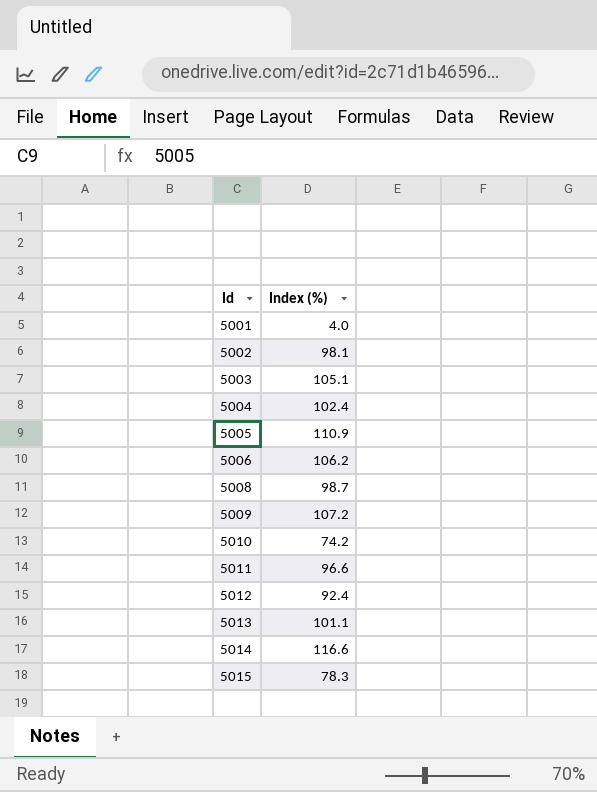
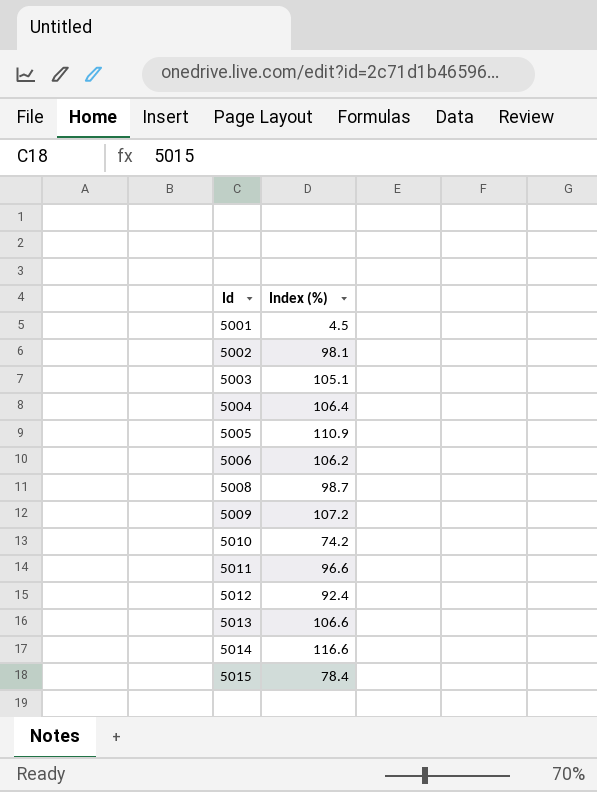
5001 | Index (%): 4.0 -> 4.5
5004 | Index (%): 102.4 -> 106.4
5013 | Index (%): 101.1 -> 106.6
5015 | Index (%): 78.3 -> 78.4

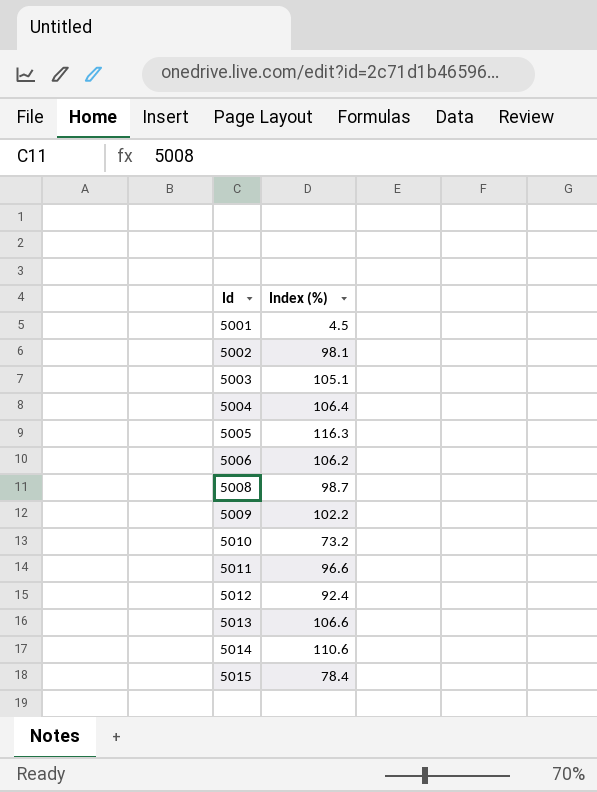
5005 | Index (%): 110.9 -> 116.3
5009 | Index (%): 107.2 -> 102.2
5010 | Index (%): 74.2 -> 73.2
5014 | Index (%): 116.6 -> 110.6

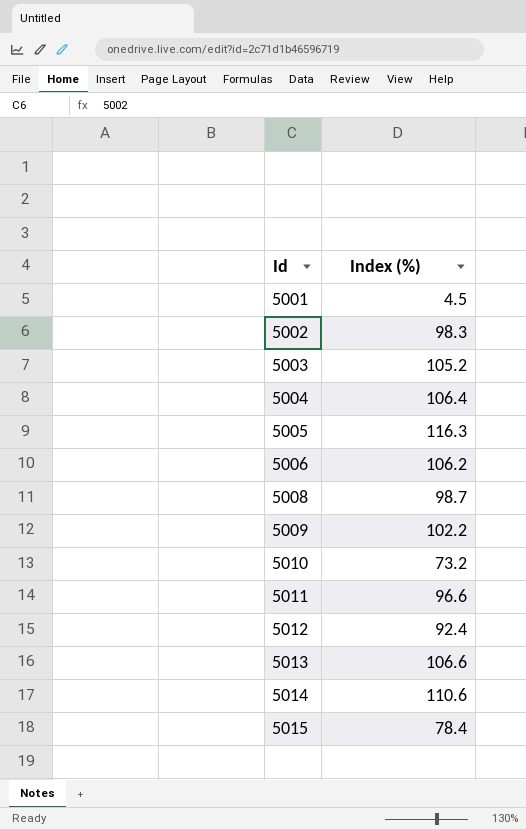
5002 | Index (%): 98.1 -> 98.3
5003 | Index (%): 105.1 -> 105.2

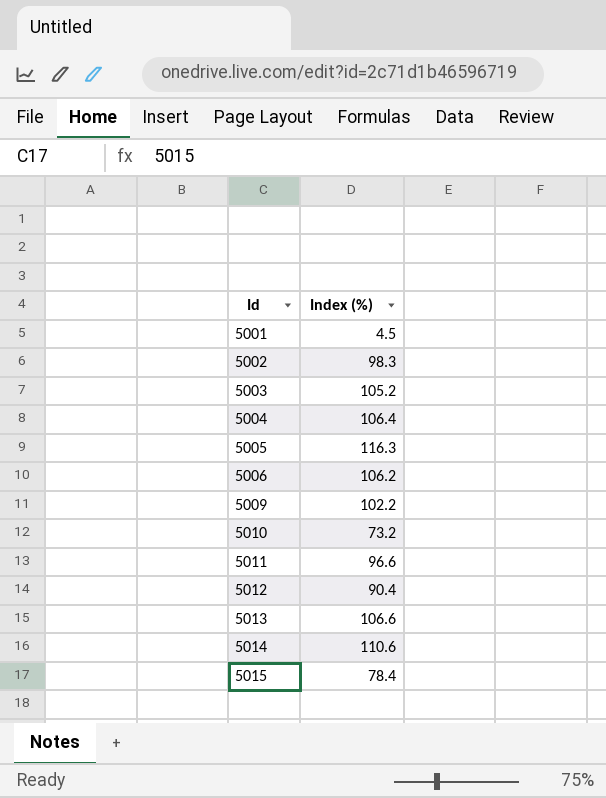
row 5008: 98.7 -> none
5012 | Index (%): 92.4 -> 90.4

